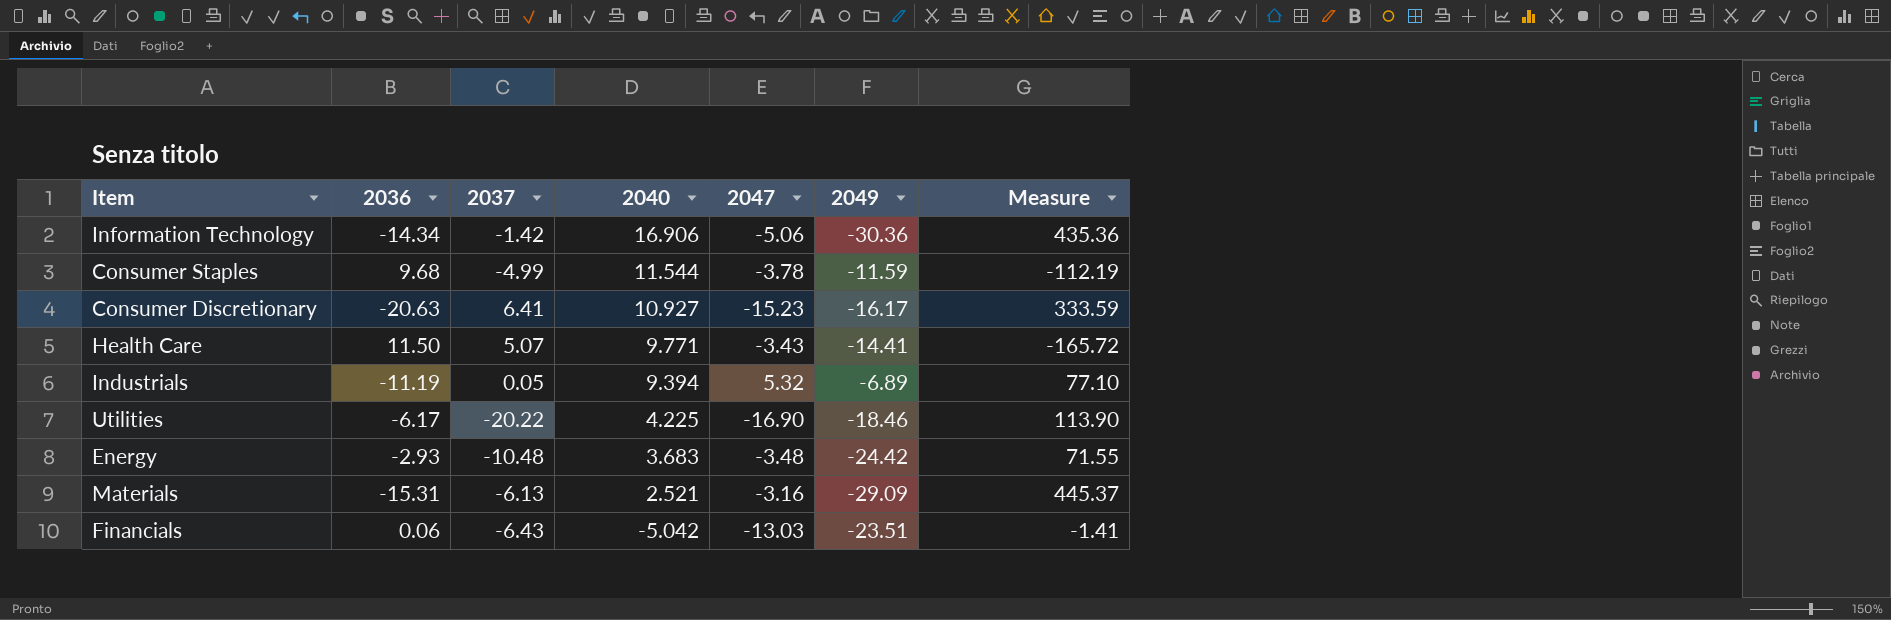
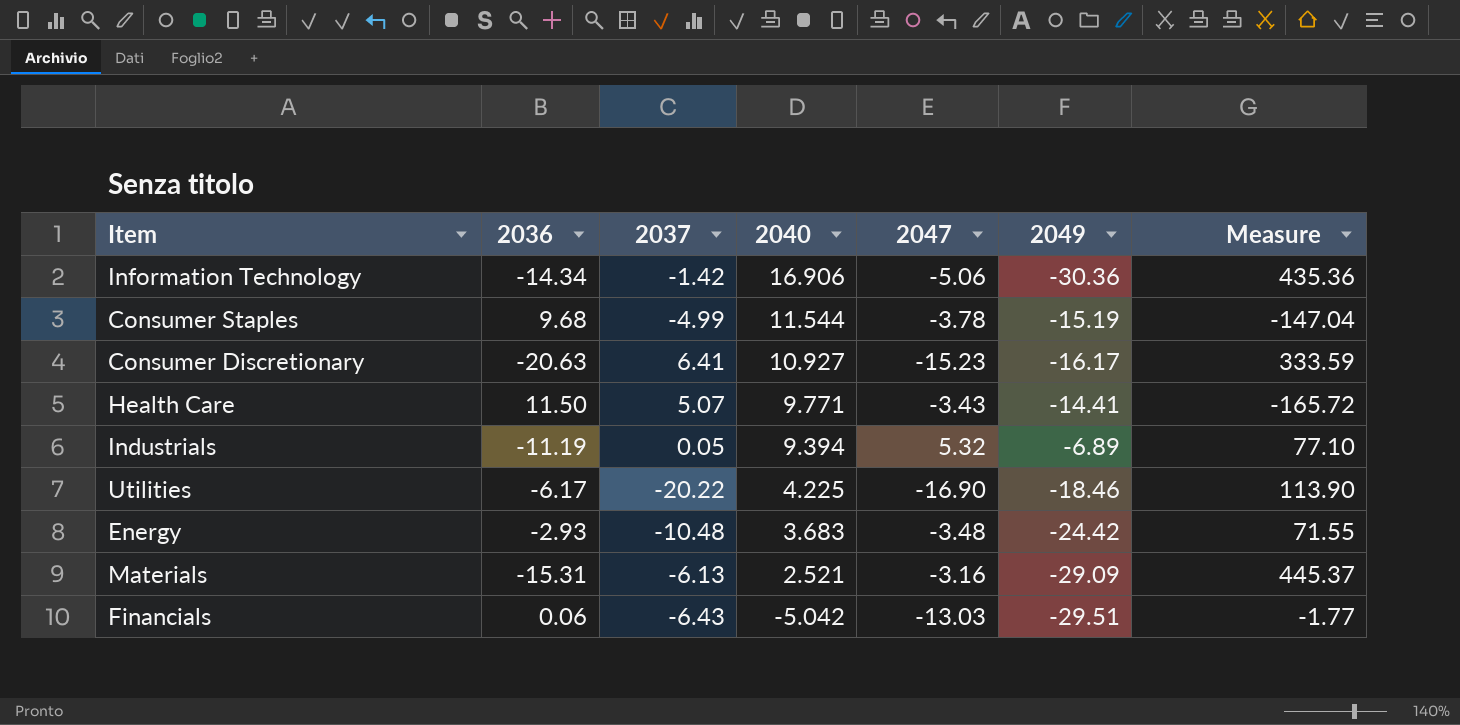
Consumer Staples | 2049: -11.59 -> -15.19
Consumer Staples | Measure: -112.19 -> -147.04
Financials | 2049: -23.51 -> -29.51
Financials | Measure: -1.41 -> -1.77

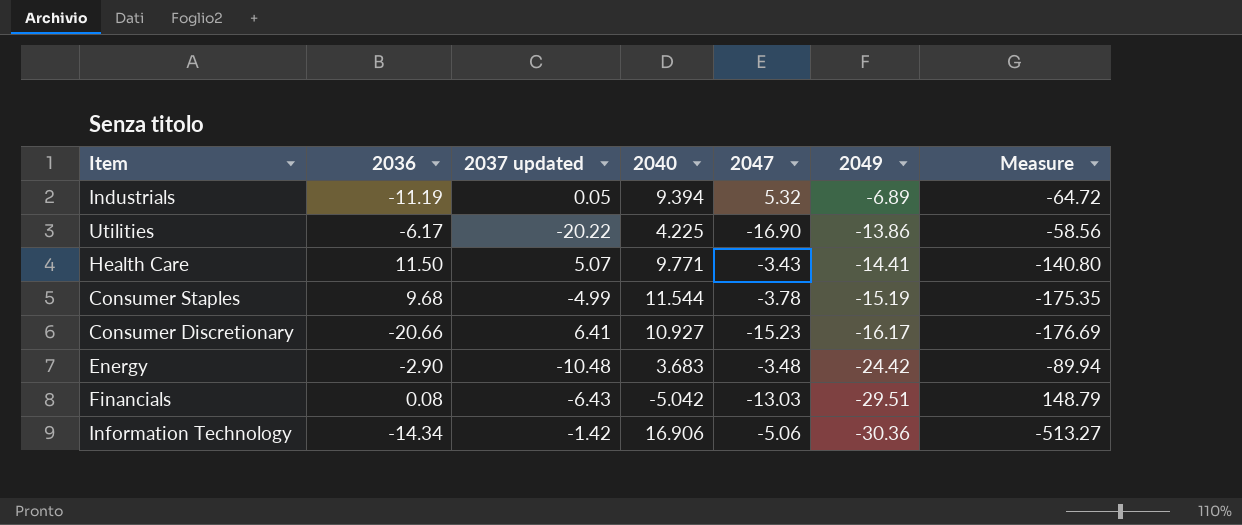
row order: 2040 descending -> 2049 descending
column name: 2037 -> 2037 updated
column Measure | formula: [2036] * [2049] -> [2040] * [2049]
row Materials: -15.31 | -6.13 | 2.521 | -3.16 | -29.09 | 445.37 -> none
Utilities | 2049: -18.46 -> -13.86
Consumer Discretionary | 2036: -20.63 -> -20.66
Energy | 2036: -2.93 -> -2.90
Financials | 2036: 0.06 -> 0.08

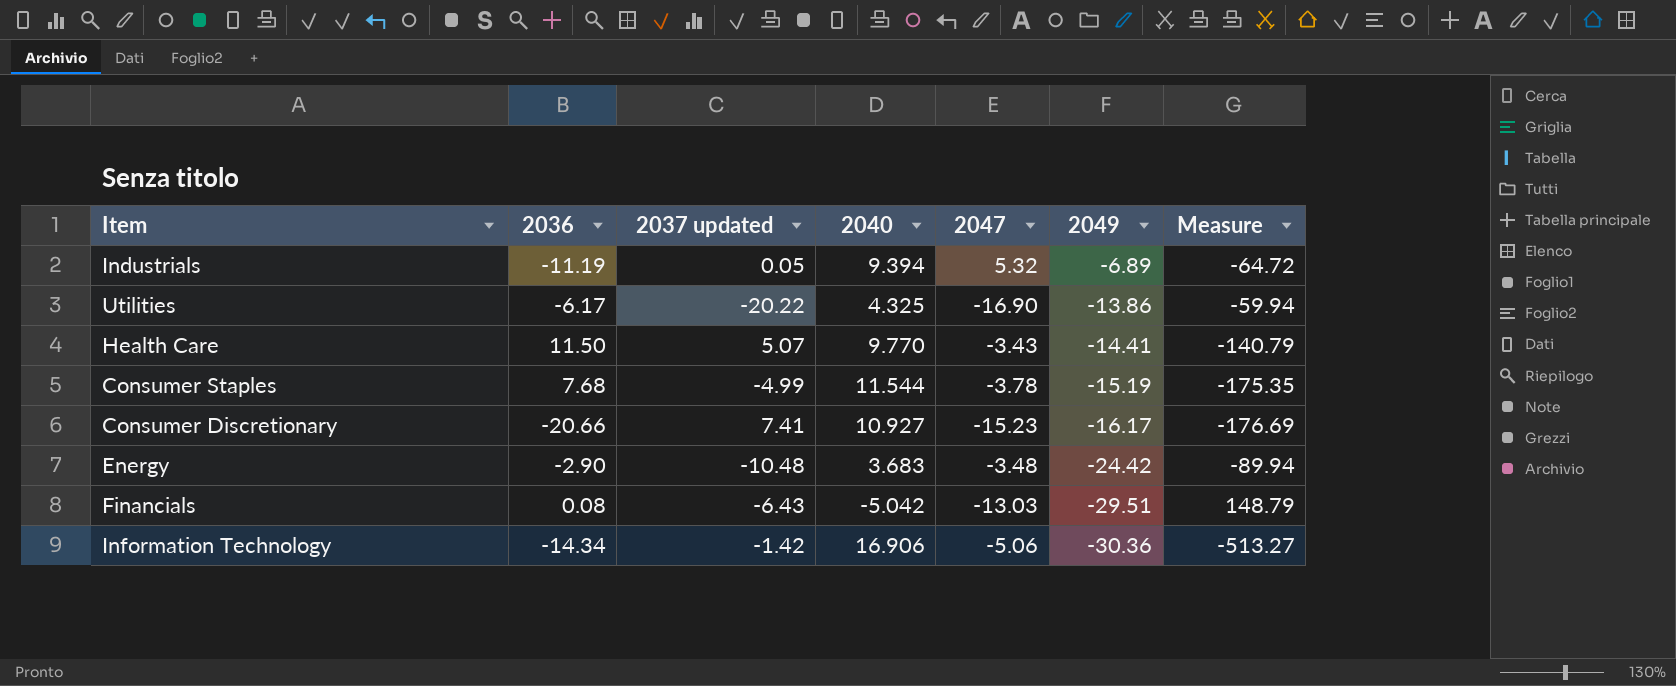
Utilities | 2040: 4.225 -> 4.325
Utilities | Measure: -58.56 -> -59.94
Health Care | 2040: 9.771 -> 9.770
Health Care | Measure: -140.80 -> -140.79
Consumer Staples | 2036: 9.68 -> 7.68
Consumer Discretionary | 2037 updated: 6.41 -> 7.41

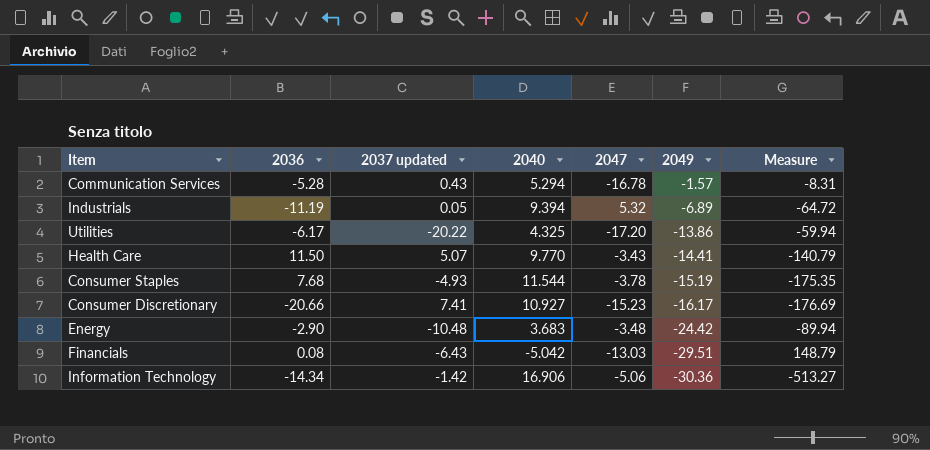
row Communication Services: none -> -5.28 | 0.43 | 5.294 | -16.78 | -1.57 | -8.31
Utilities | 2047: -16.90 -> -17.20
Consumer Staples | 2037 updated: -4.99 -> -4.93

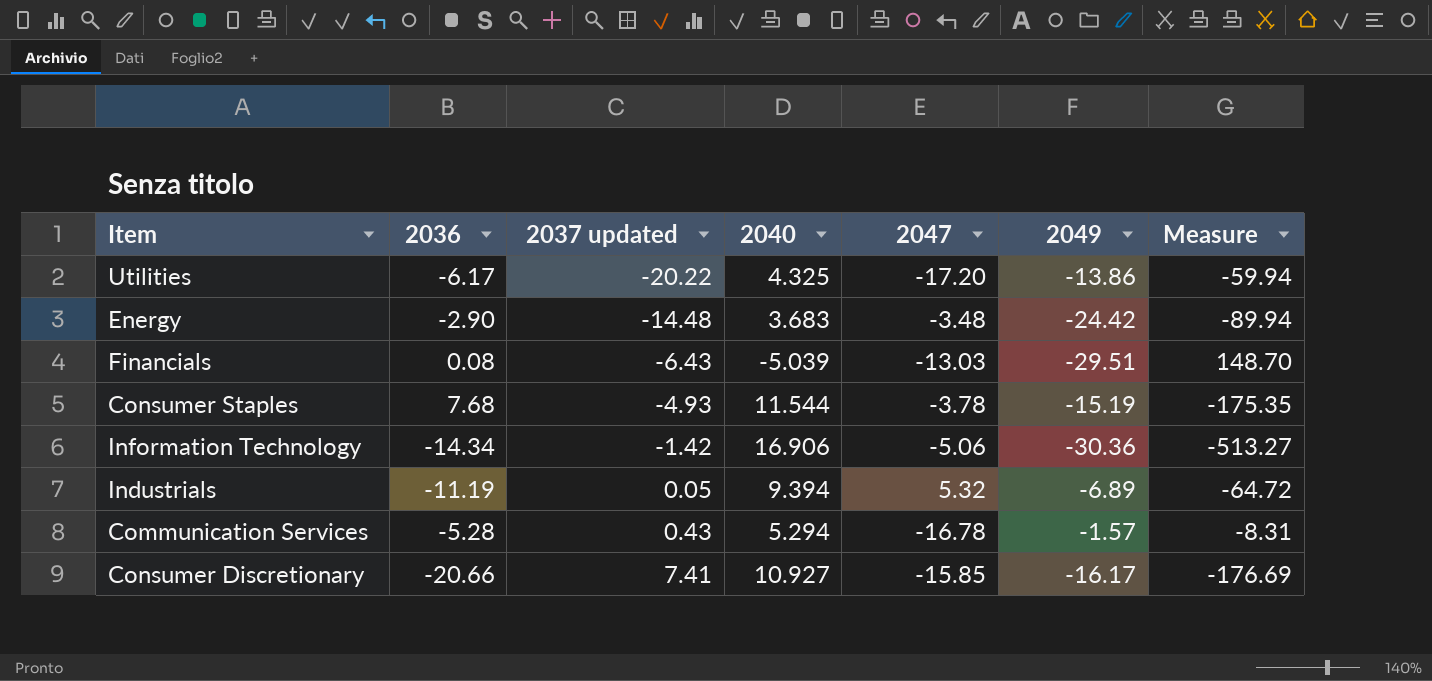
row order: 2049 descending -> 2037 updated ascending
row Health Care: 11.50 | 5.07 | 9.770 | -3.43 | -14.41 | -140.79 -> none
Energy | 2037 updated: -10.48 -> -14.48
Financials | 2040: -5.042 -> -5.039
Financials | Measure: 148.79 -> 148.70
Consumer Discretionary | 2047: -15.23 -> -15.85

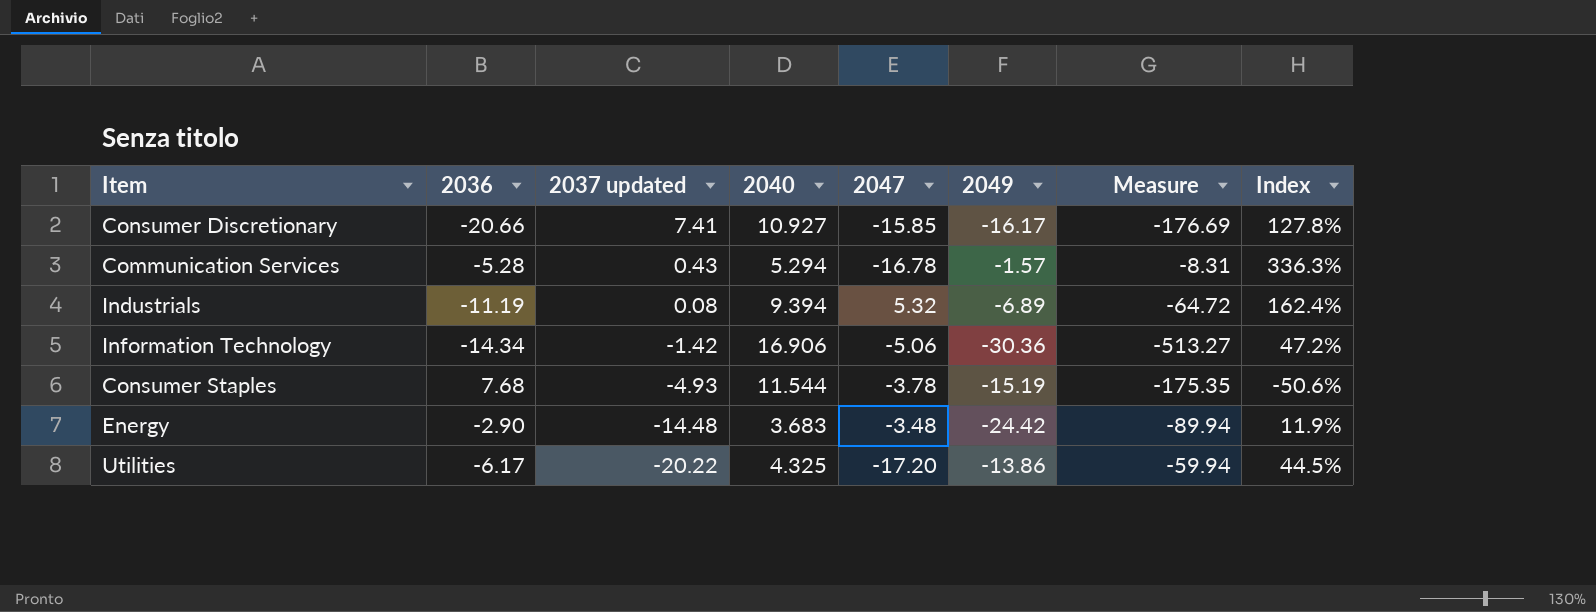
row order: 2037 updated ascending -> 2037 updated descending
column Index | formula: none -> [2036] / [2049]
row Financials: 0.08 | -6.43 | -5.039 | -13.03 | -29.51 | 148.70 -> none
Industrials | 2037 updated: 0.05 -> 0.08

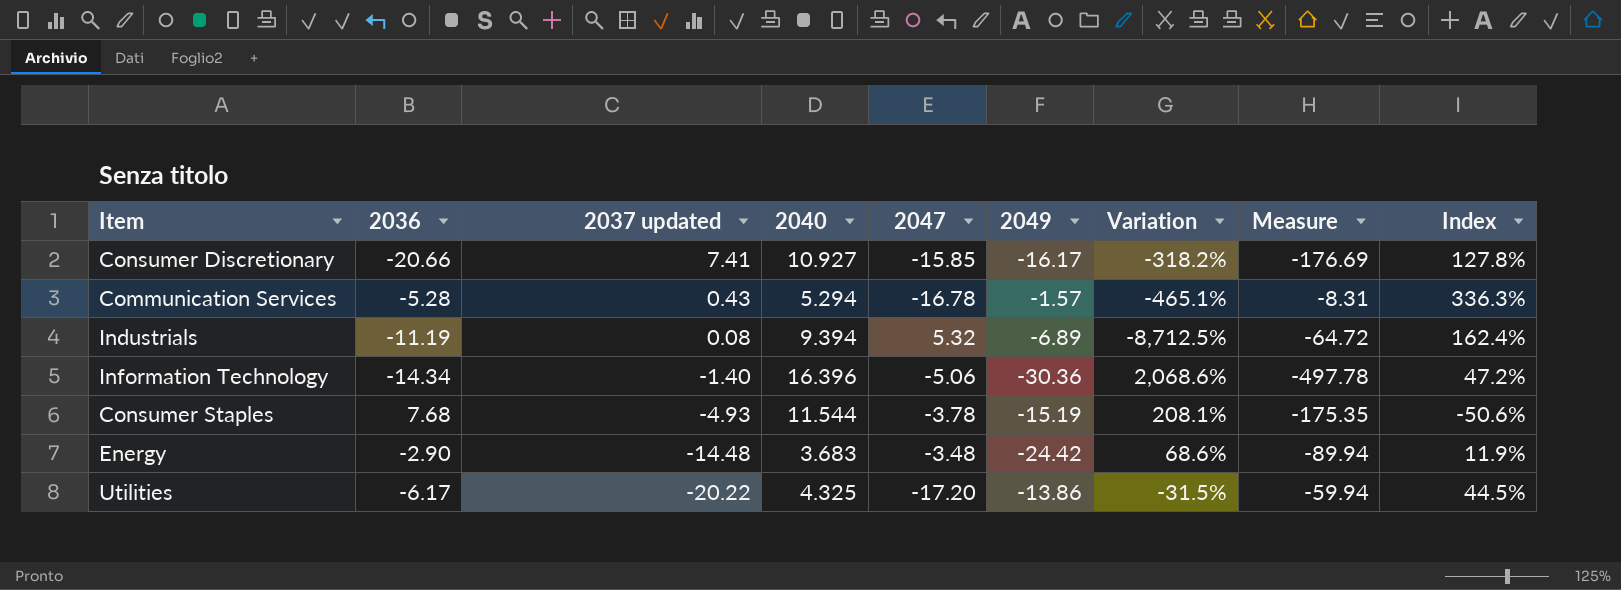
column Variation | formula: none -> ([2049] - [2037 updated]) / [2037 updated]
Information Technology | 2037 updated: -1.42 -> -1.40
Information Technology | 2040: 16.906 -> 16.396
Information Technology | Measure: -513.27 -> -497.78

